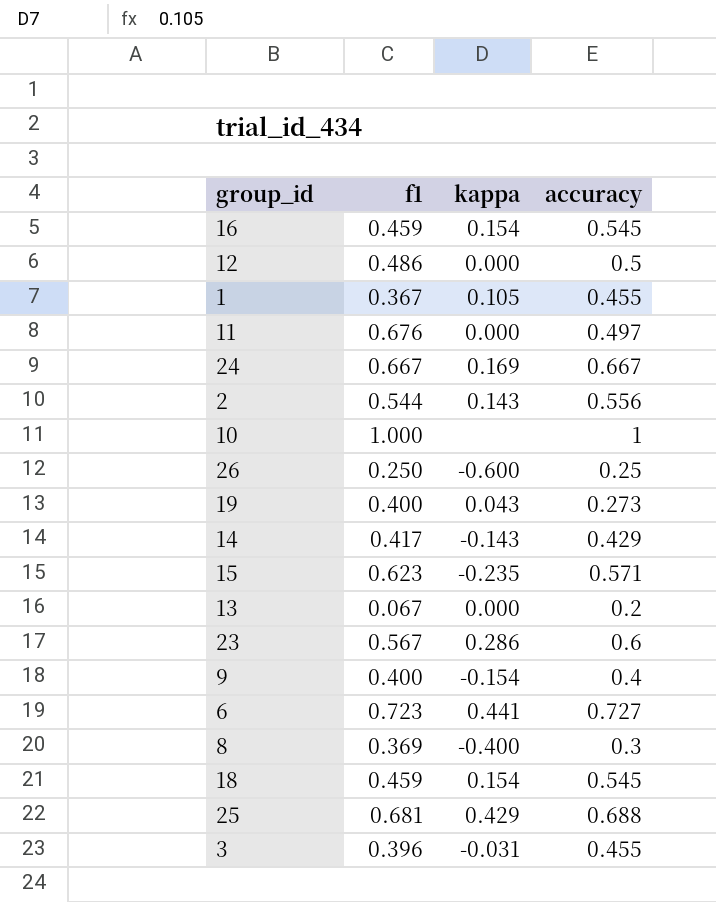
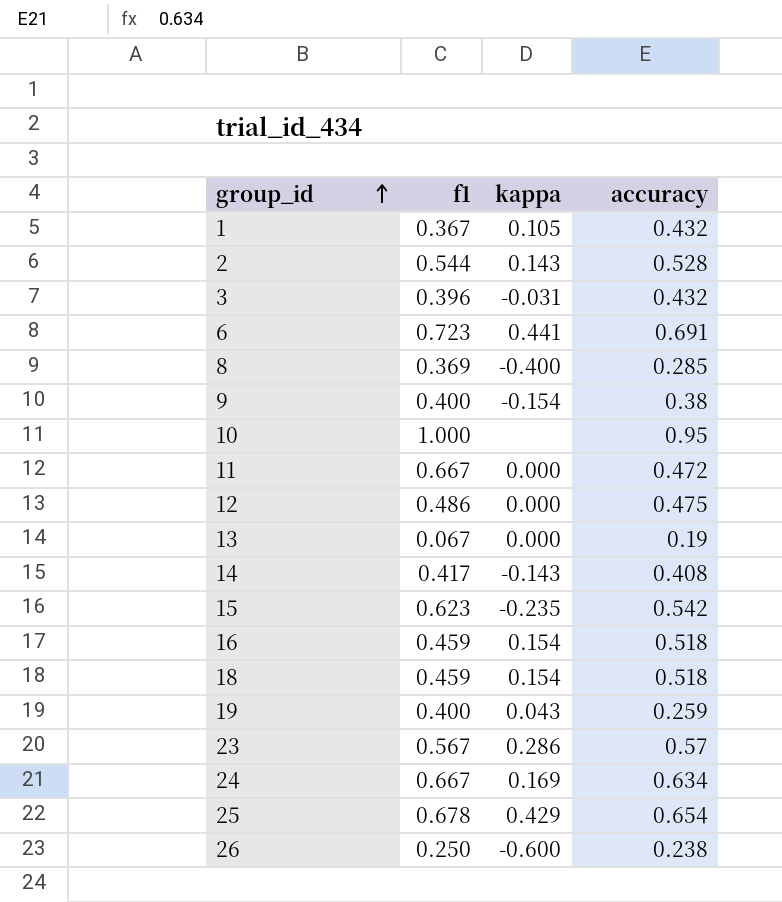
row order: none -> group_id ascending
1 | accuracy: 0.455 -> 0.432
2 | accuracy: 0.556 -> 0.528
3 | accuracy: 0.455 -> 0.432
6 | accuracy: 0.727 -> 0.691
8 | accuracy: 0.3 -> 0.285
9 | accuracy: 0.4 -> 0.38
10 | accuracy: 1 -> 0.95
11 | f1: 0.676 -> 0.667
11 | accuracy: 0.497 -> 0.472
12 | accuracy: 0.5 -> 0.475
13 | accuracy: 0.2 -> 0.19
14 | accuracy: 0.429 -> 0.408
15 | accuracy: 0.571 -> 0.542
16 | accuracy: 0.545 -> 0.518
18 | accuracy: 0.545 -> 0.518
19 | accuracy: 0.273 -> 0.259
23 | accuracy: 0.6 -> 0.57
24 | accuracy: 0.667 -> 0.634
25 | f1: 0.681 -> 0.678
25 | accuracy: 0.688 -> 0.654
26 | accuracy: 0.25 -> 0.238

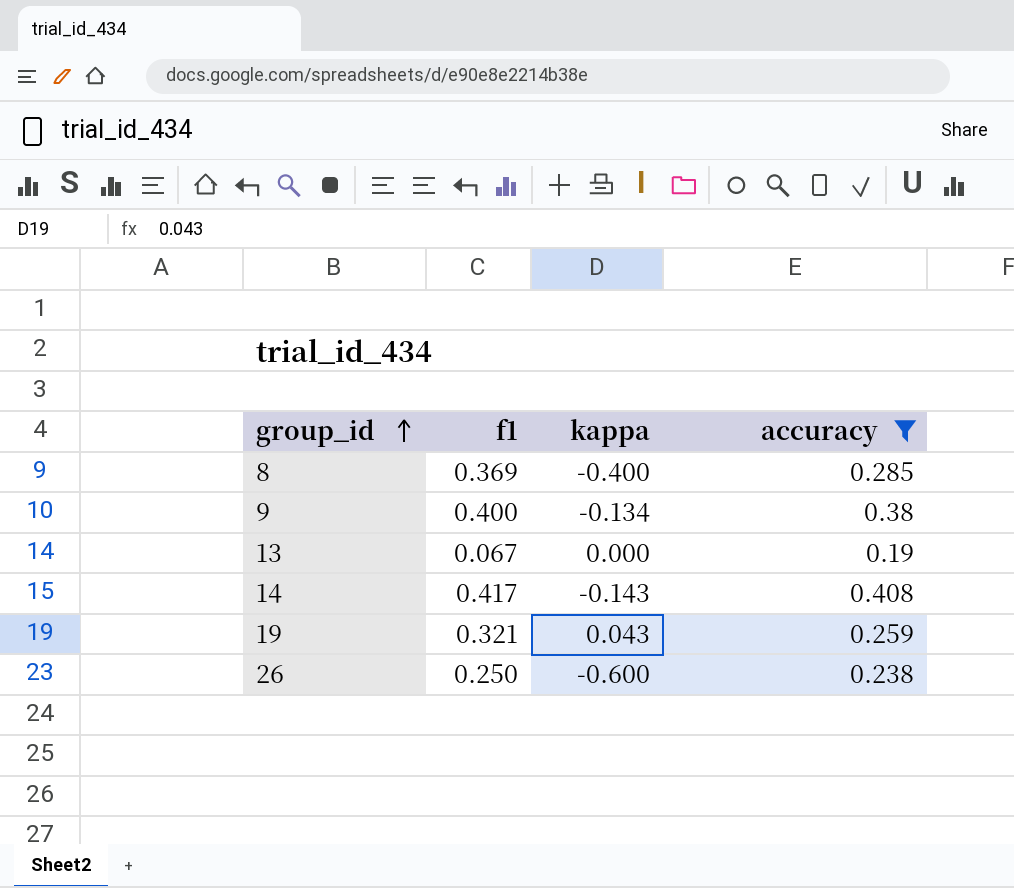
filter: none -> accuracy <= 0.408
9 | kappa: -0.154 -> -0.134
19 | f1: 0.400 -> 0.321

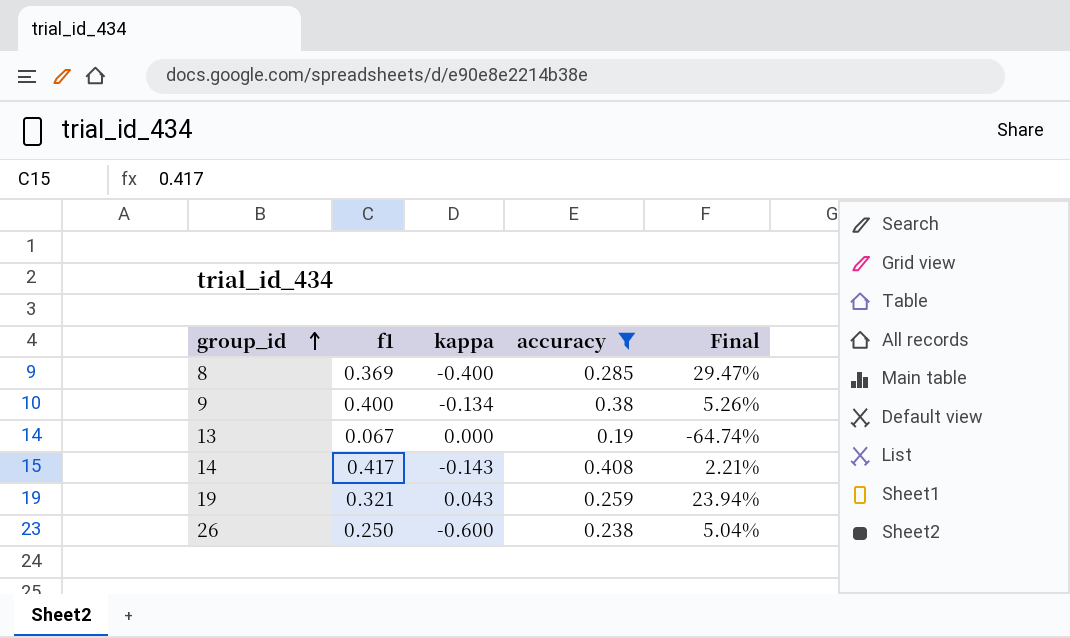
column Final | formula: none -> ([f1] - [accuracy]) / [accuracy]

